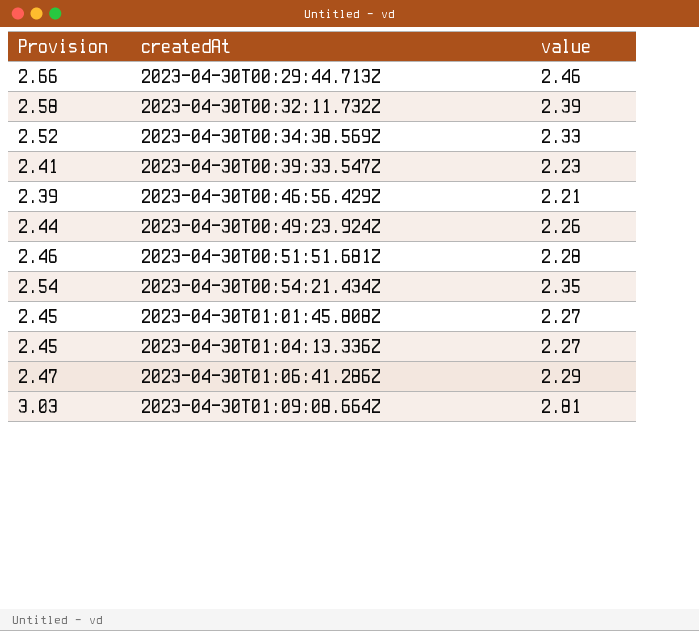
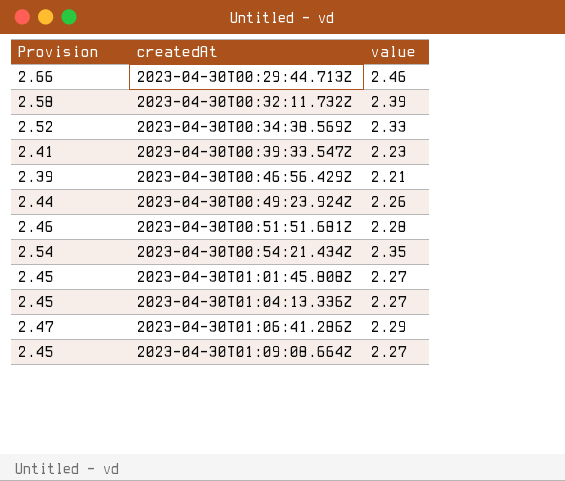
2023-04-30T01:09:08.664Z | Provision: 3.03 -> 2.45
2023-04-30T01:09:08.664Z | value: 2.81 -> 2.27

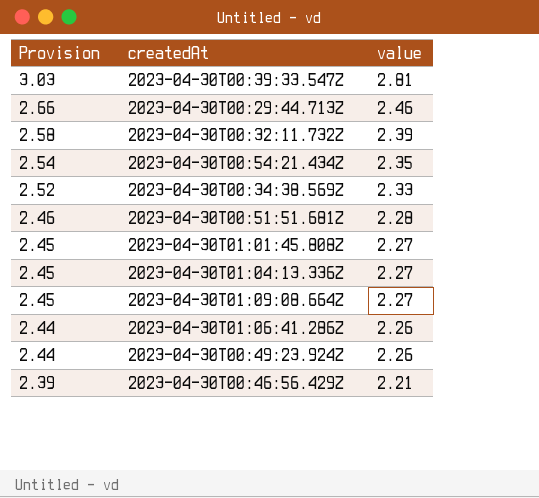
row order: createdAt ascending -> Provision descending
2023-04-30T00:39:33.547Z | Provision: 2.41 -> 3.03
2023-04-30T00:39:33.547Z | value: 2.23 -> 2.81
2023-04-30T01:06:41.286Z | Provision: 2.47 -> 2.44
2023-04-30T01:06:41.286Z | value: 2.29 -> 2.26

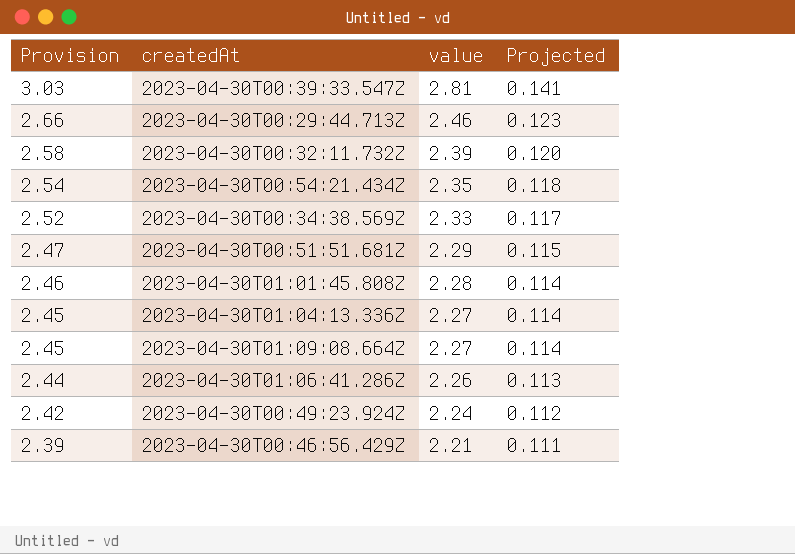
column Projected | formula: none -> [value] * 0.05
2023-04-30T00:51:51.681Z | Provision: 2.46 -> 2.47
2023-04-30T00:51:51.681Z | value: 2.28 -> 2.29
2023-04-30T01:01:45.808Z | Provision: 2.45 -> 2.46
2023-04-30T01:01:45.808Z | value: 2.27 -> 2.28
2023-04-30T00:49:23.924Z | Provision: 2.44 -> 2.42
2023-04-30T00:49:23.924Z | value: 2.26 -> 2.24

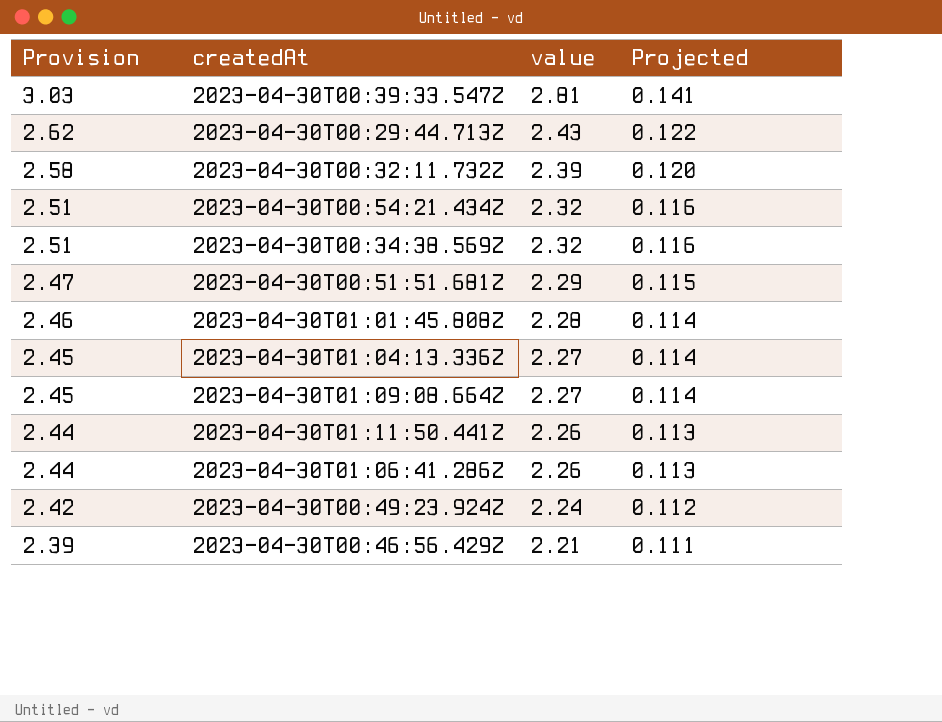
2023-04-30T00:29:44.713Z | Provision: 2.66 -> 2.62
2023-04-30T00:29:44.713Z | value: 2.46 -> 2.43
2023-04-30T00:29:44.713Z | Projected: 0.123 -> 0.122
2023-04-30T00:54:21.434Z | Provision: 2.54 -> 2.51
2023-04-30T00:54:21.434Z | value: 2.35 -> 2.32
2023-04-30T00:54:21.434Z | Projected: 0.118 -> 0.116
2023-04-30T00:34:38.569Z | Provision: 2.52 -> 2.51
2023-04-30T00:34:38.569Z | value: 2.33 -> 2.32
2023-04-30T00:34:38.569Z | Projected: 0.117 -> 0.116
row 2023-04-30T01:11:50.441Z: none -> 2.44 | 2.26 | 0.113

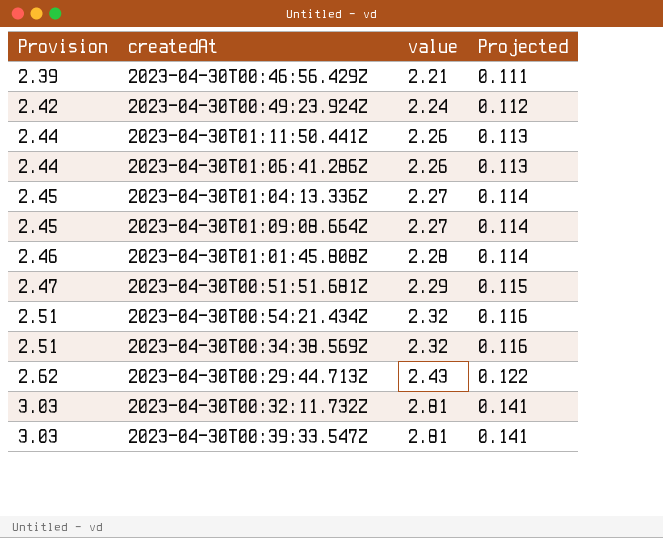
row order: Provision descending -> Provision ascending
2023-04-30T00:32:11.732Z | Provision: 2.58 -> 3.03
2023-04-30T00:32:11.732Z | value: 2.39 -> 2.81
2023-04-30T00:32:11.732Z | Projected: 0.120 -> 0.141

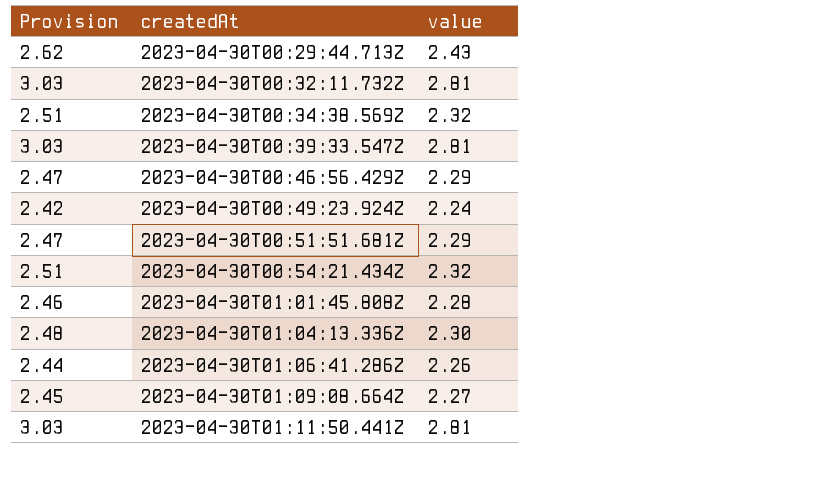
row order: Provision ascending -> createdAt ascending
column Projected | formula: [value] * 0.05 -> none
2023-04-30T00:46:56.429Z | Provision: 2.39 -> 2.47
2023-04-30T00:46:56.429Z | value: 2.21 -> 2.29
2023-04-30T01:04:13.336Z | Provision: 2.45 -> 2.48
2023-04-30T01:04:13.336Z | value: 2.27 -> 2.30
2023-04-30T01:11:50.441Z | Provision: 2.44 -> 3.03
2023-04-30T01:11:50.441Z | value: 2.26 -> 2.81

